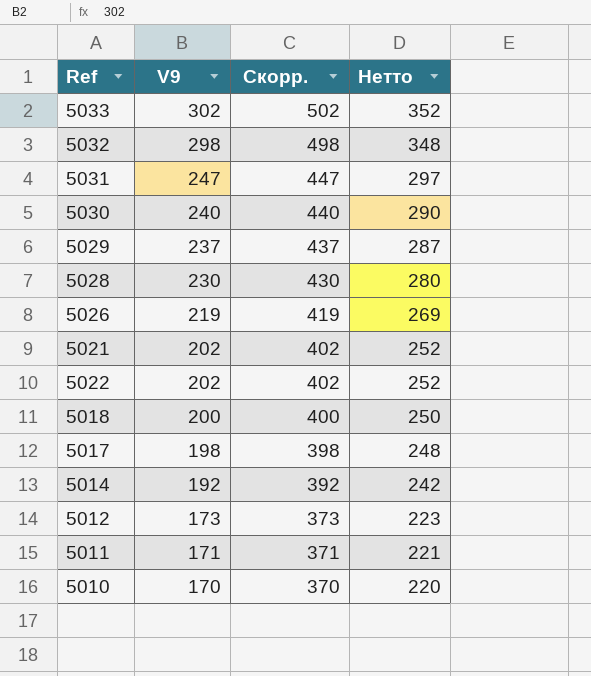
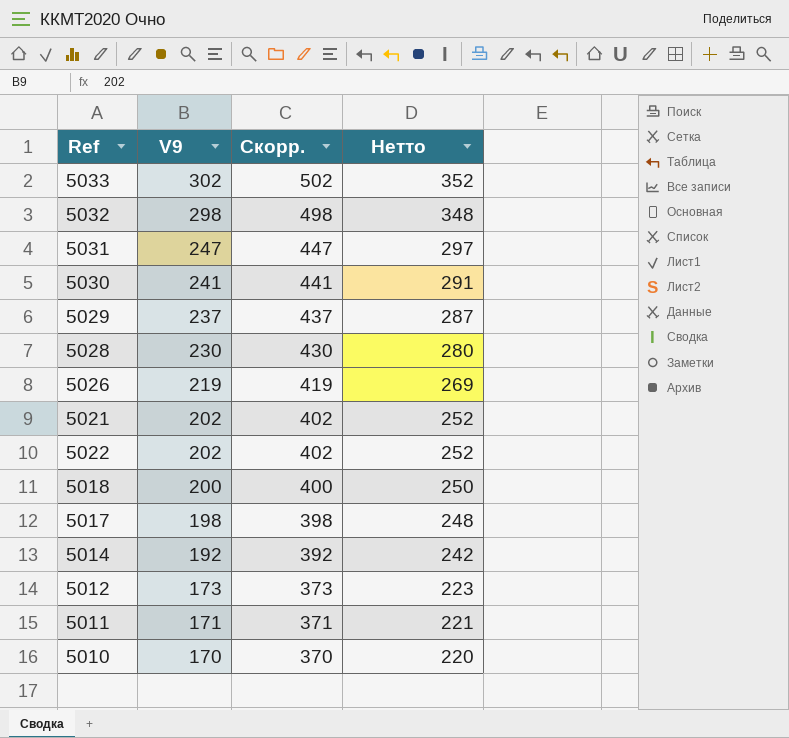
5030 | V9: 240 -> 241
5030 | Скорр.: 440 -> 441
5030 | Нетто: 290 -> 291

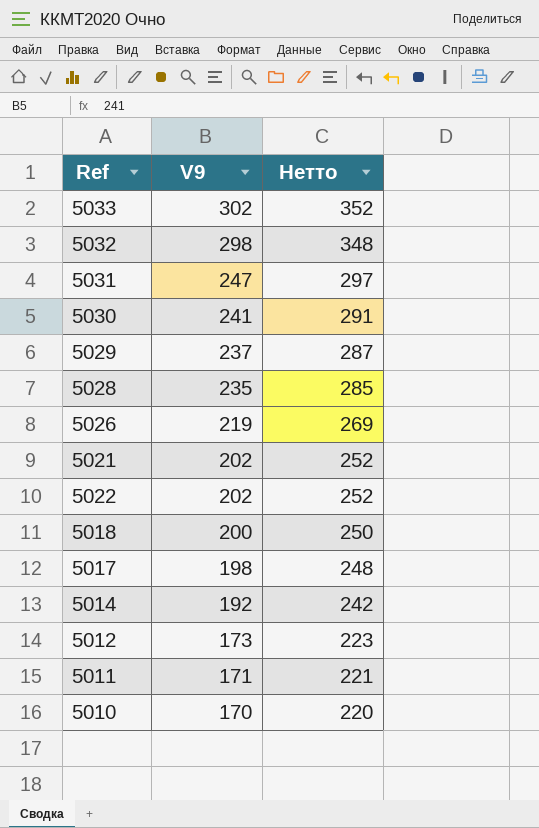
column Скорр. | formula: [V9] + 200 -> none
5028 | V9: 230 -> 235
5028 | Нетто: 280 -> 285

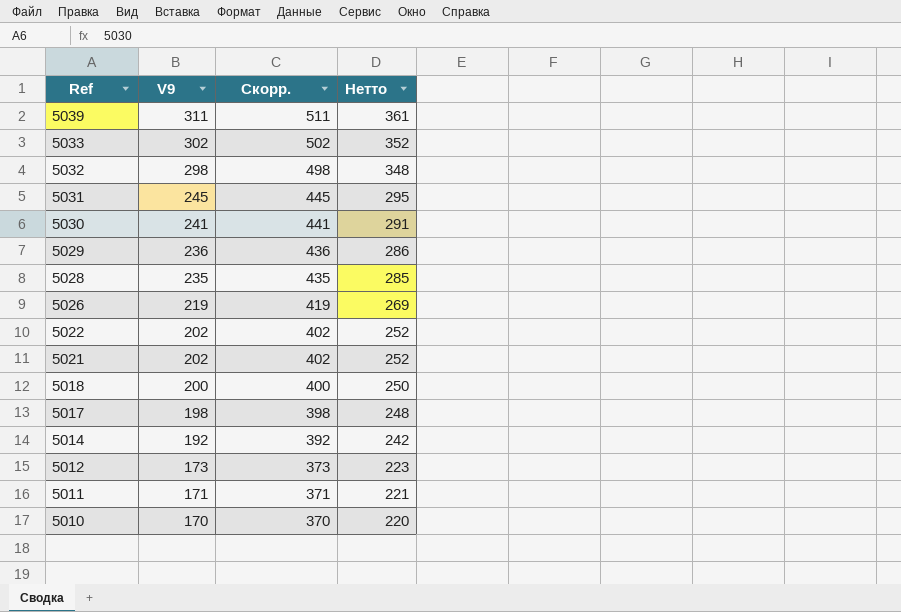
row order: V9 descending -> Ref descending
column Скорр. | formula: none -> [V9] + 200
row 5039: none -> 311 | 511 | 361
5031 | V9: 247 -> 245
5031 | Нетто: 297 -> 295
5029 | V9: 237 -> 236
5029 | Нетто: 287 -> 286

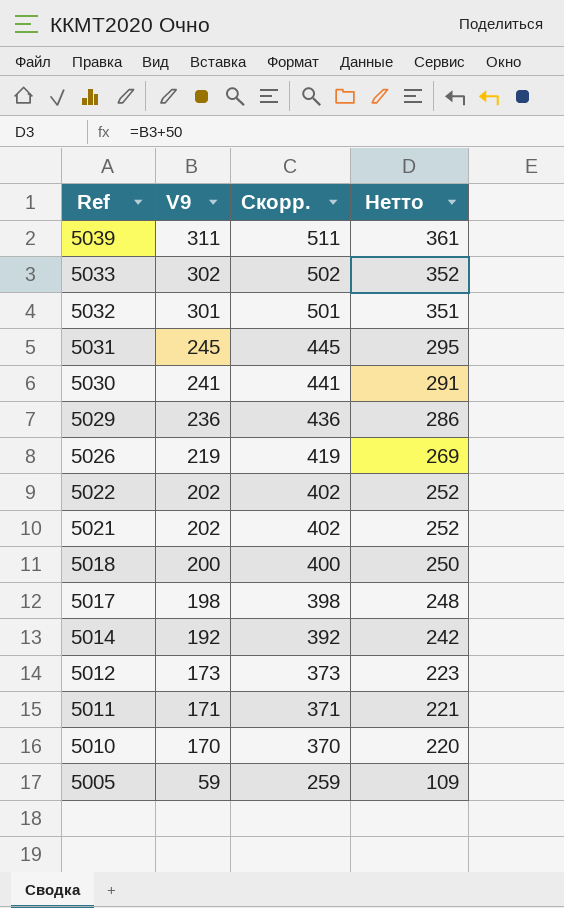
row 5028: 235 | 435 | 285 -> none
5032 | V9: 298 -> 301
5032 | Скорр.: 498 -> 501
5032 | Нетто: 348 -> 351
row 5005: none -> 59 | 259 | 109

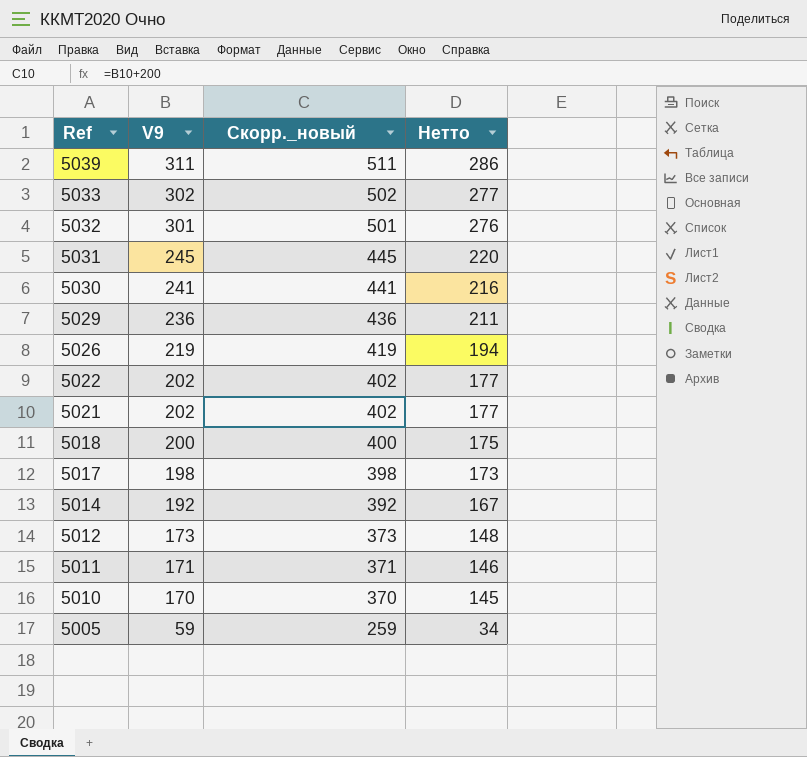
column name: Скорр. -> Скорр._новый
column Нетто | formula: [V9] + 50 -> [V9] - 25

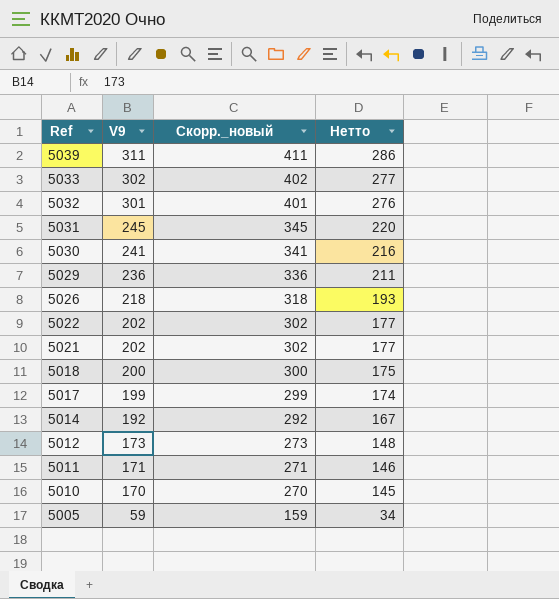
column Скорр._новый | formula: [V9] + 200 -> [V9] + 100
5026 | V9: 219 -> 218
5026 | Нетто: 194 -> 193
5017 | V9: 198 -> 199
5017 | Нетто: 173 -> 174

